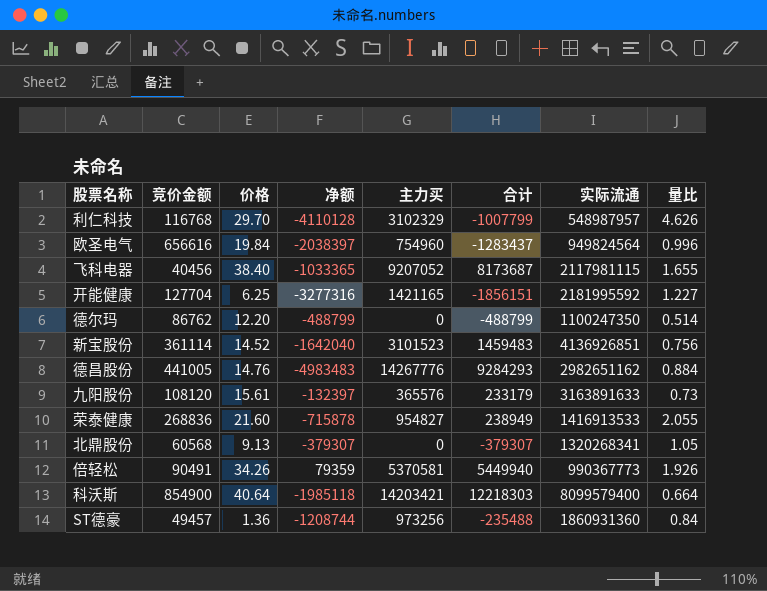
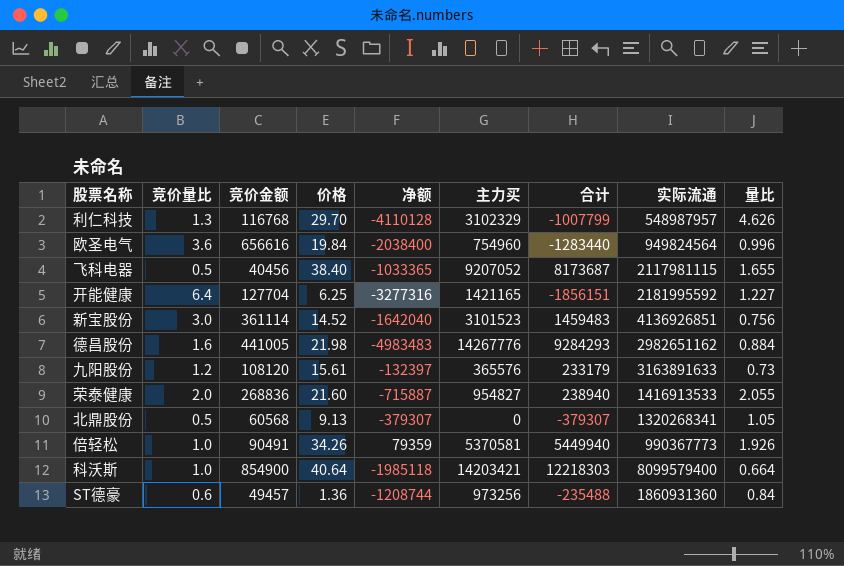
column 竞价量比 | position: none -> 2
row 德尔玛: 86762 | 12.20 | -488799 | 0 | -488799 | 1100247350 | 0.514 -> none
欧圣电气 | 净额: -2038397 -> -2038400
欧圣电气 | 合计: -1283437 -> -1283440
德昌股份 | 价格: 14.76 -> 21.98
荣泰健康 | 净额: -715878 -> -715887
荣泰健康 | 合计: 238949 -> 238940

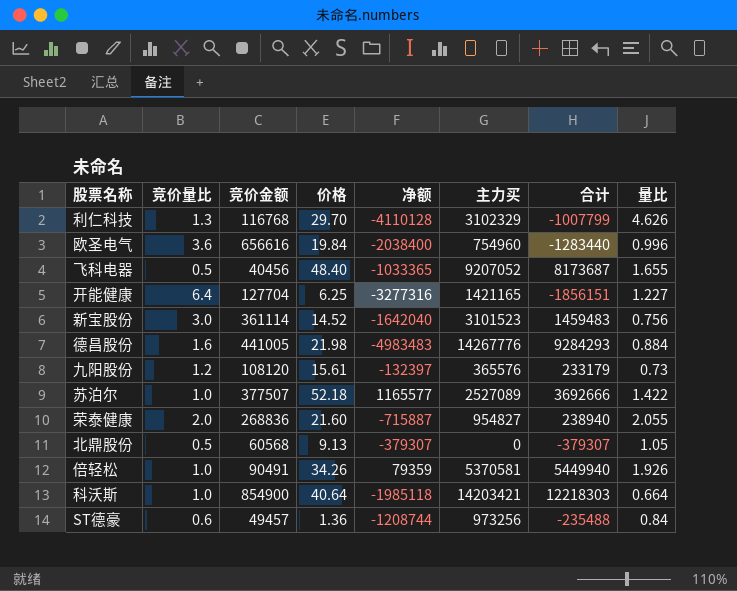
column 实际流通 | position: 8 -> none
飞科电器 | 价格: 38.40 -> 48.40
row 苏泊尔: none -> 1.0 | 377507 | 52.18 | 1165577 | 2527089 | 3692666 | 1.422

